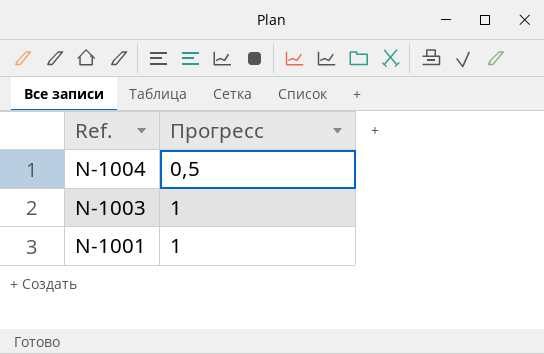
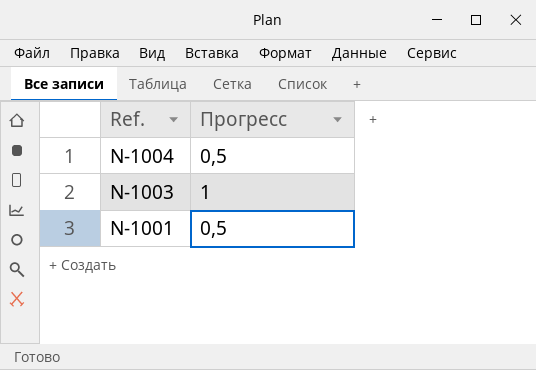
N-1001 | Прогресс: 1 -> 0,5

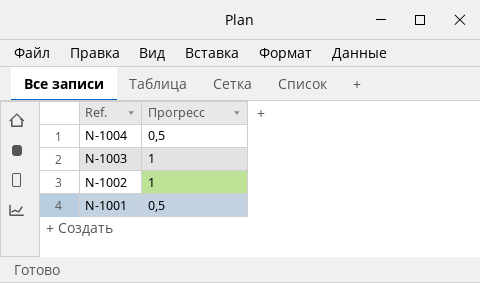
row N-1002: none -> 1

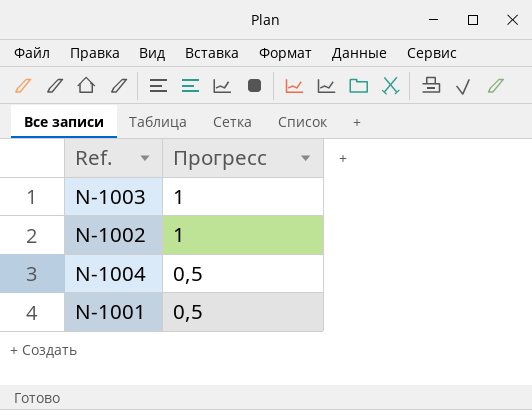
row order: Ref. descending -> Прогресс descending

